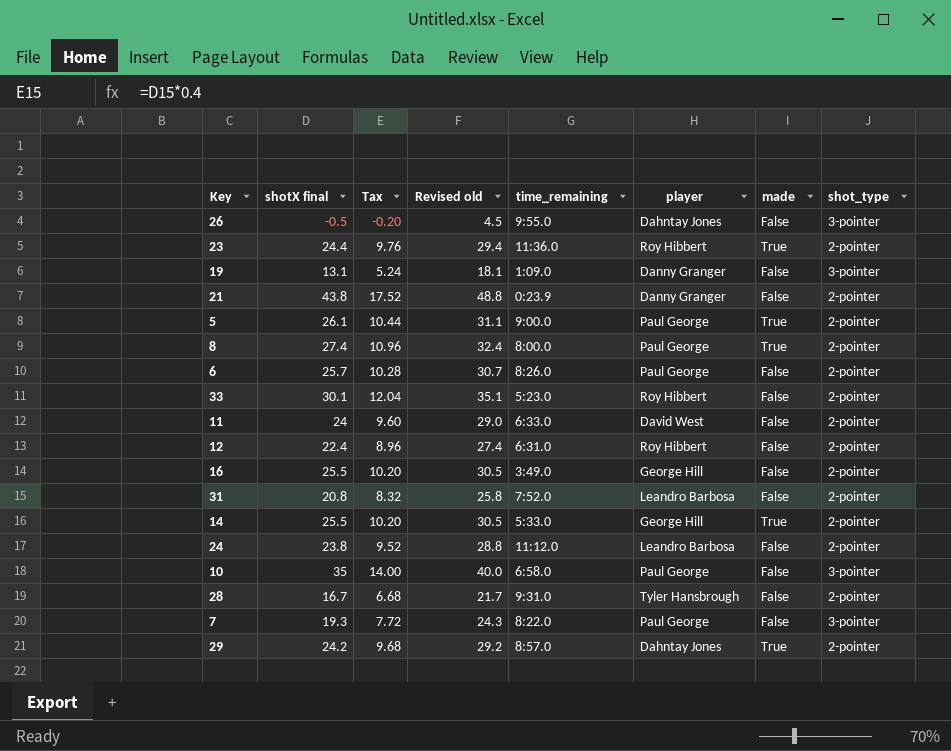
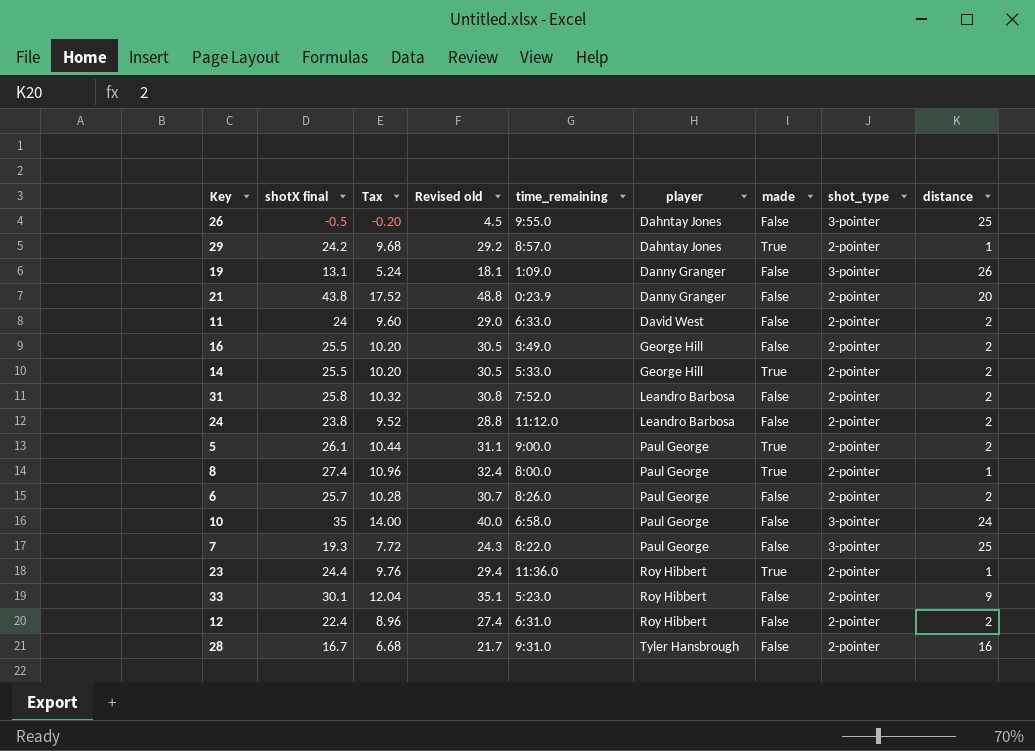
row order: none -> player ascending
column distance | position: none -> 9
31 | shotX final: 20.8 -> 25.8
31 | Tax: 8.32 -> 10.32
31 | Revised old: 25.8 -> 30.8

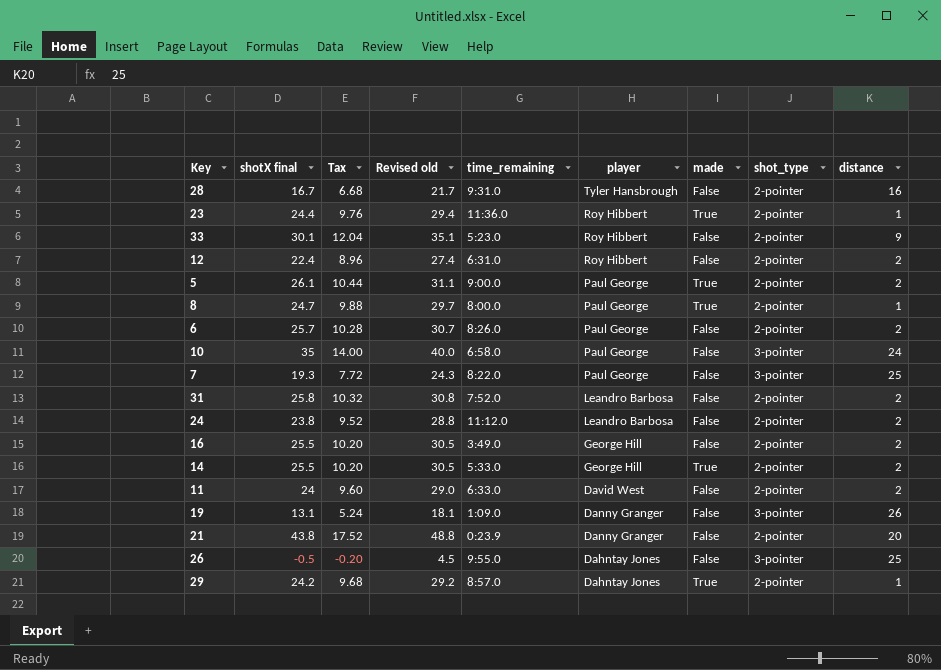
row order: player ascending -> player descending
8 | shotX final: 27.4 -> 24.7
8 | Tax: 10.96 -> 9.88
8 | Revised old: 32.4 -> 29.7

